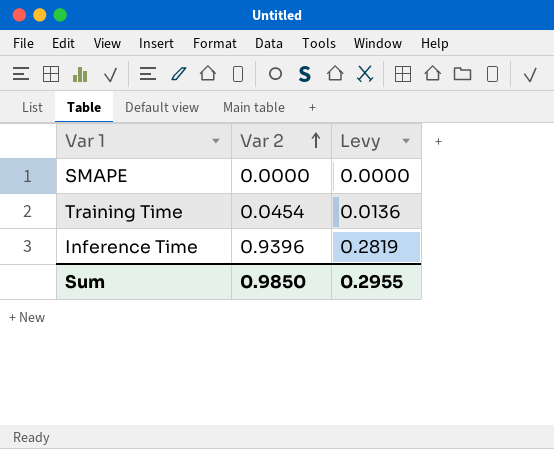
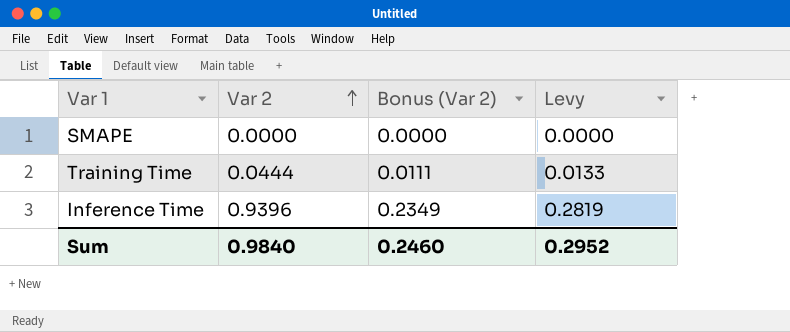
column Bonus (Var 2) | formula: none -> [Var 2] * 0.25
Training Time | Var 2: 0.0454 -> 0.0444
Training Time | Levy: 0.0136 -> 0.0133
Sum | Var 2: 0.9850 -> 0.9840
Sum | Levy: 0.2955 -> 0.2952

